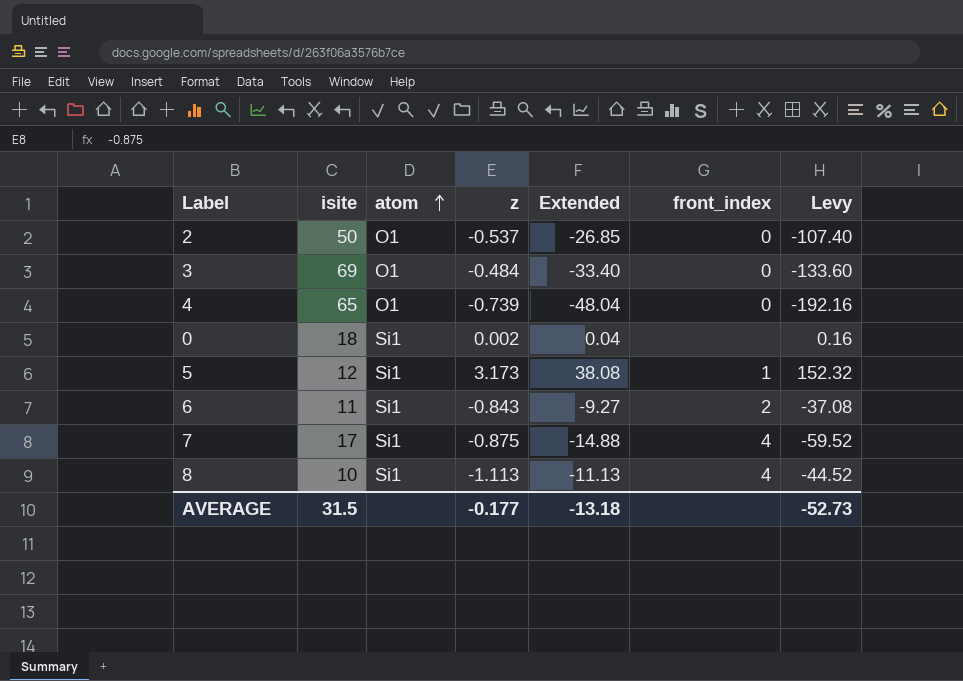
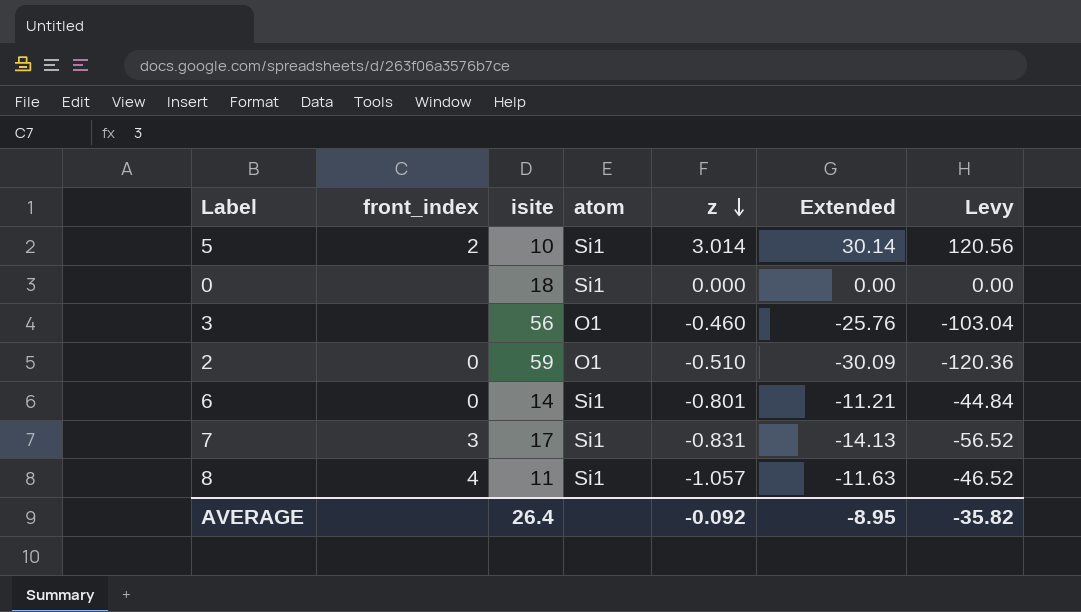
row order: atom ascending -> z descending
column front_index | position: 6 -> 2
row 4: 65 | O1 | -0.739 | -48.04 | 0 | -192.16 -> none
5 | front_index: 1 -> 2
5 | isite: 12 -> 10
5 | z: 3.173 -> 3.014
5 | Extended: 38.08 -> 30.14
5 | Levy: 152.32 -> 120.56
0 | z: 0.002 -> 0.000
0 | Extended: 0.04 -> 0.00
0 | Levy: 0.16 -> 0.00
3 | front_index: 0 -> none
3 | isite: 69 -> 56
3 | z: -0.484 -> -0.460
3 | Extended: -33.40 -> -25.76
3 | Levy: -133.60 -> -103.04
2 | isite: 50 -> 59
2 | z: -0.537 -> -0.510
2 | Extended: -26.85 -> -30.09
2 | Levy: -107.40 -> -120.36
6 | front_index: 2 -> 0
6 | isite: 11 -> 14
6 | z: -0.843 -> -0.801
6 | Extended: -9.27 -> -11.21
6 | Levy: -37.08 -> -44.84
7 | front_index: 4 -> 3
7 | z: -0.875 -> -0.831
7 | Extended: -14.88 -> -14.13
7 | Levy: -59.52 -> -56.52
8 | isite: 10 -> 11
8 | z: -1.113 -> -1.057
8 | Extended: -11.13 -> -11.63
8 | Levy: -44.52 -> -46.52
AVERAGE | isite: 31.5 -> 26.4
AVERAGE | z: -0.177 -> -0.092
AVERAGE | Extended: -13.18 -> -8.95
AVERAGE | Levy: -52.73 -> -35.82

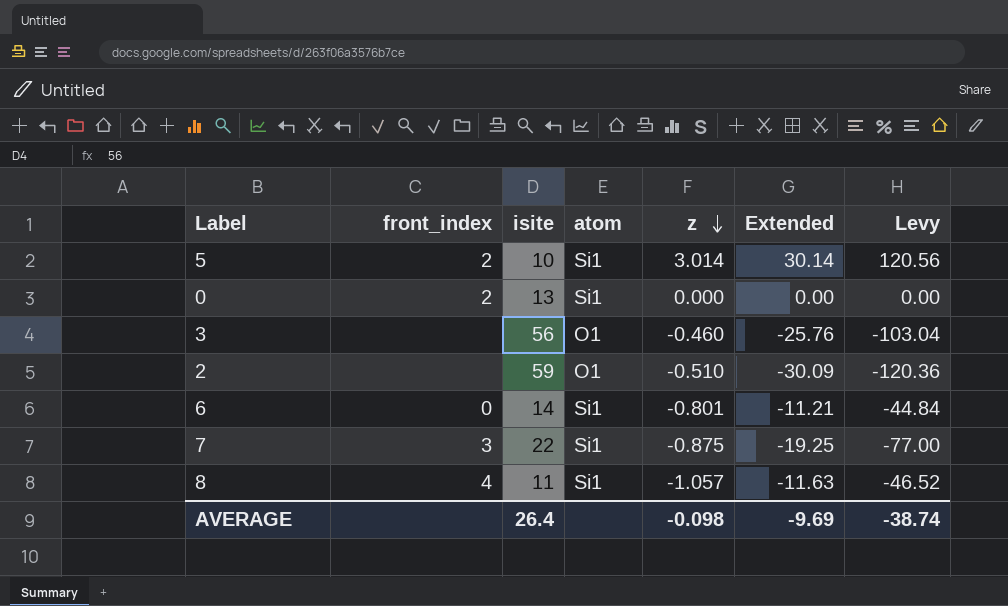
0 | front_index: none -> 2
0 | isite: 18 -> 13
2 | front_index: 0 -> none
7 | isite: 17 -> 22
7 | z: -0.831 -> -0.875
7 | Extended: -14.13 -> -19.25
7 | Levy: -56.52 -> -77.00
AVERAGE | z: -0.092 -> -0.098
AVERAGE | Extended: -8.95 -> -9.69
AVERAGE | Levy: -35.82 -> -38.74

